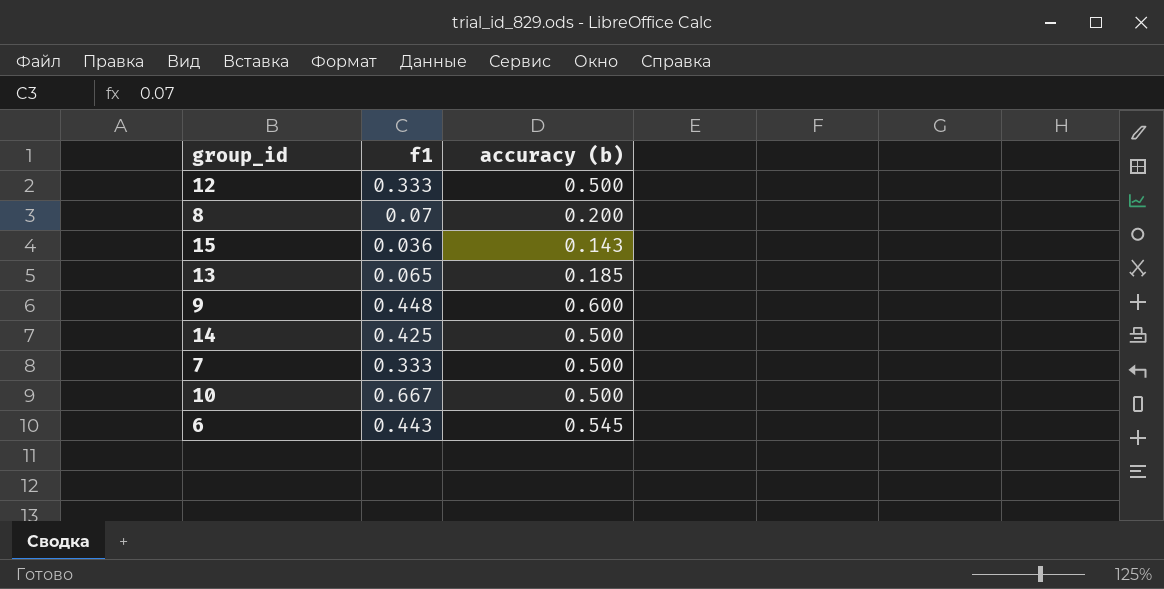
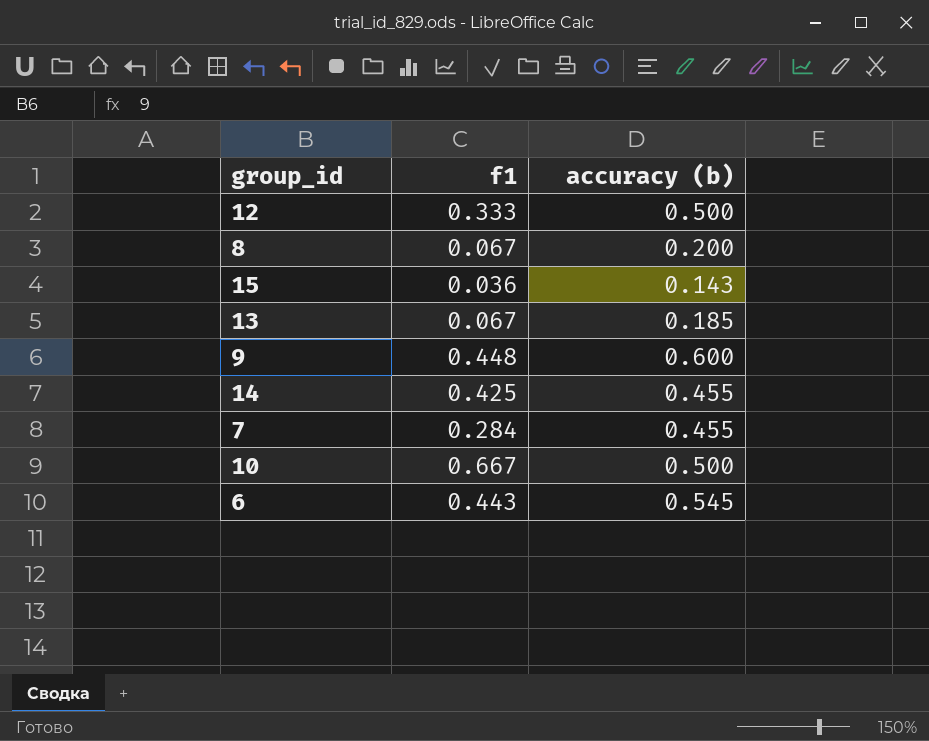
8 | f1: 0.07 -> 0.067
13 | f1: 0.065 -> 0.067
14 | accuracy (b): 0.500 -> 0.455
7 | f1: 0.333 -> 0.284
7 | accuracy (b): 0.500 -> 0.455

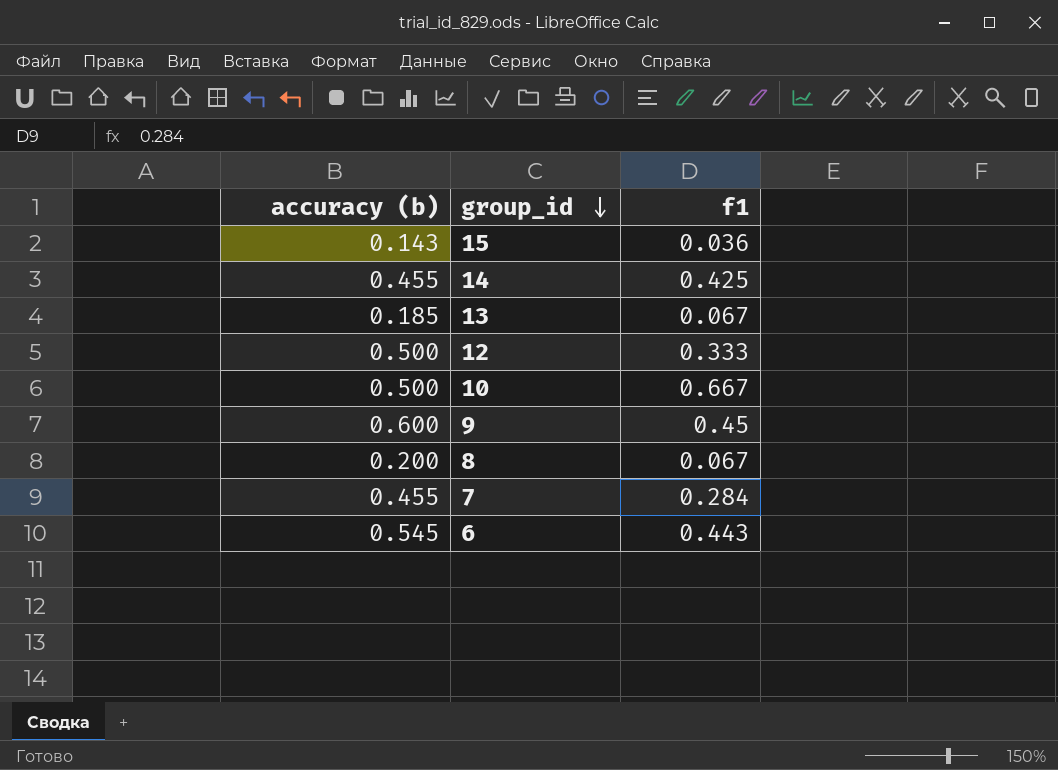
row order: none -> group_id descending
column accuracy (b) | position: 3 -> 1
9 | f1: 0.448 -> 0.45

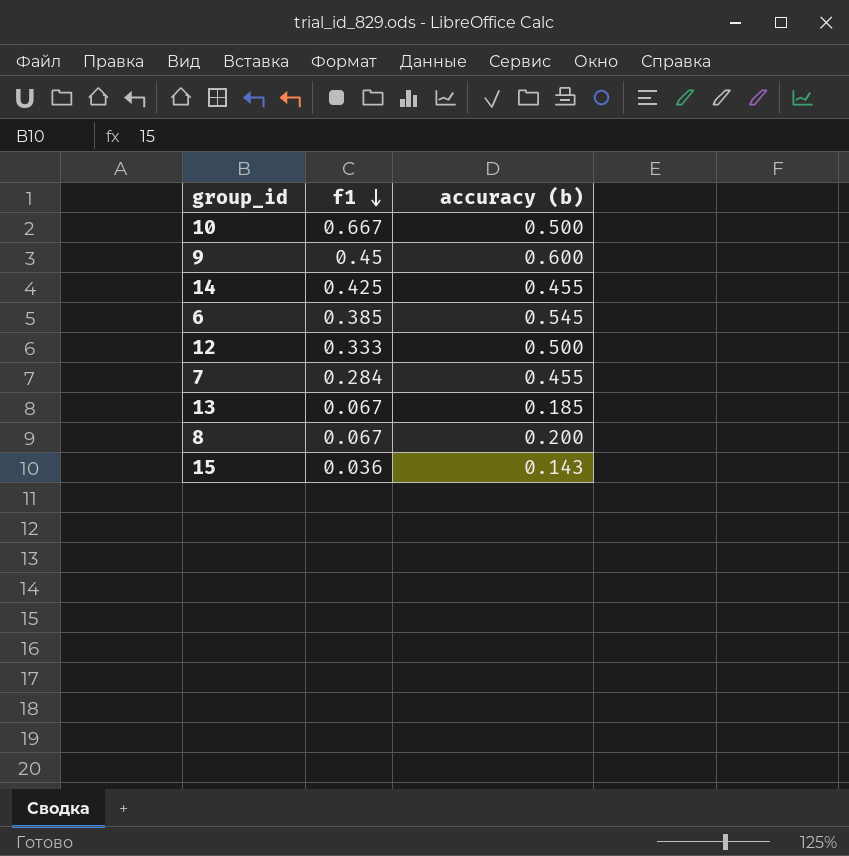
row order: group_id descending -> f1 descending
column accuracy (b) | position: 1 -> 3
6 | f1: 0.443 -> 0.385

